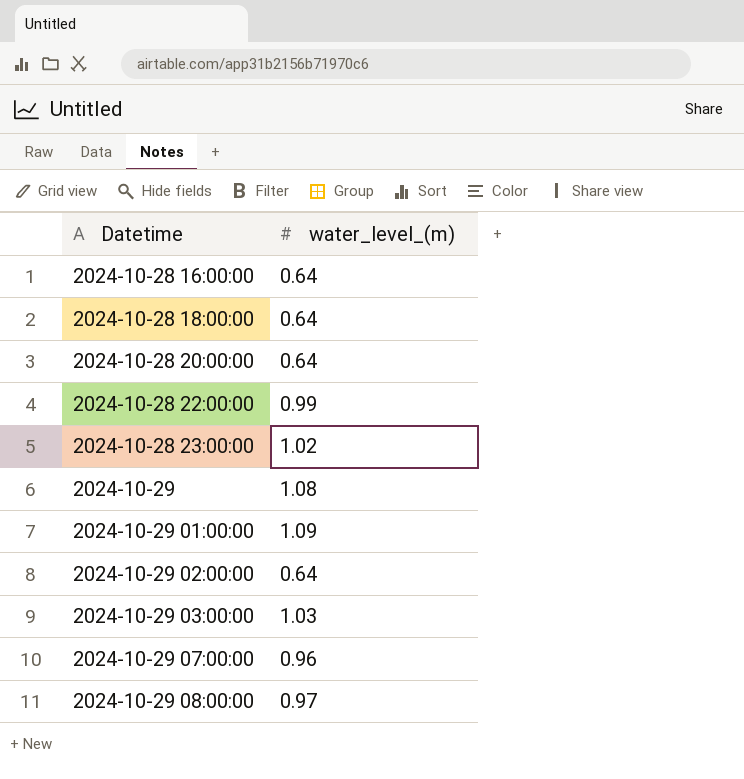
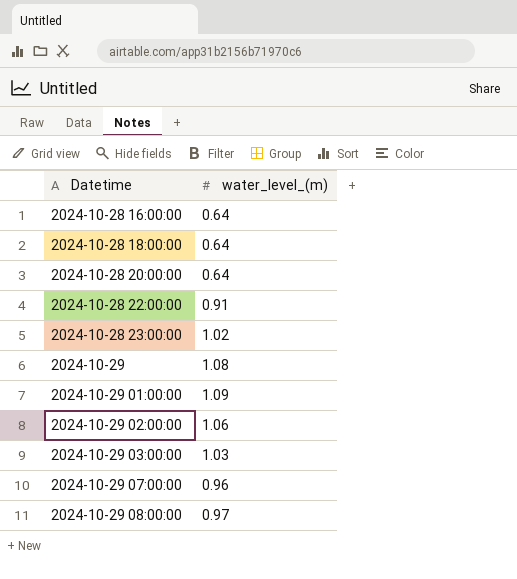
2024-10-28 22:00:00 | water_level_(m): 0.99 -> 0.91
2024-10-29 02:00:00 | water_level_(m): 0.64 -> 1.06

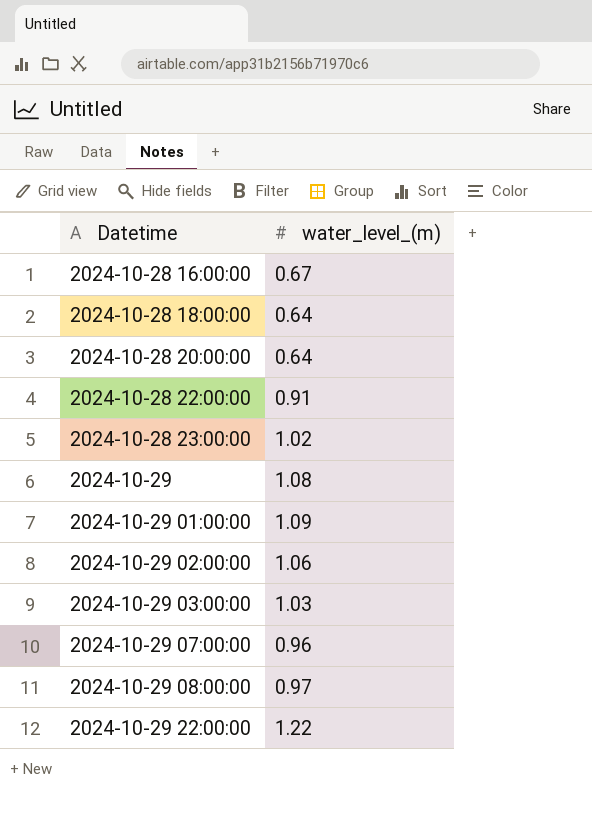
2024-10-28 16:00:00 | water_level_(m): 0.64 -> 0.67
row 2024-10-29 22:00:00: none -> 1.22

